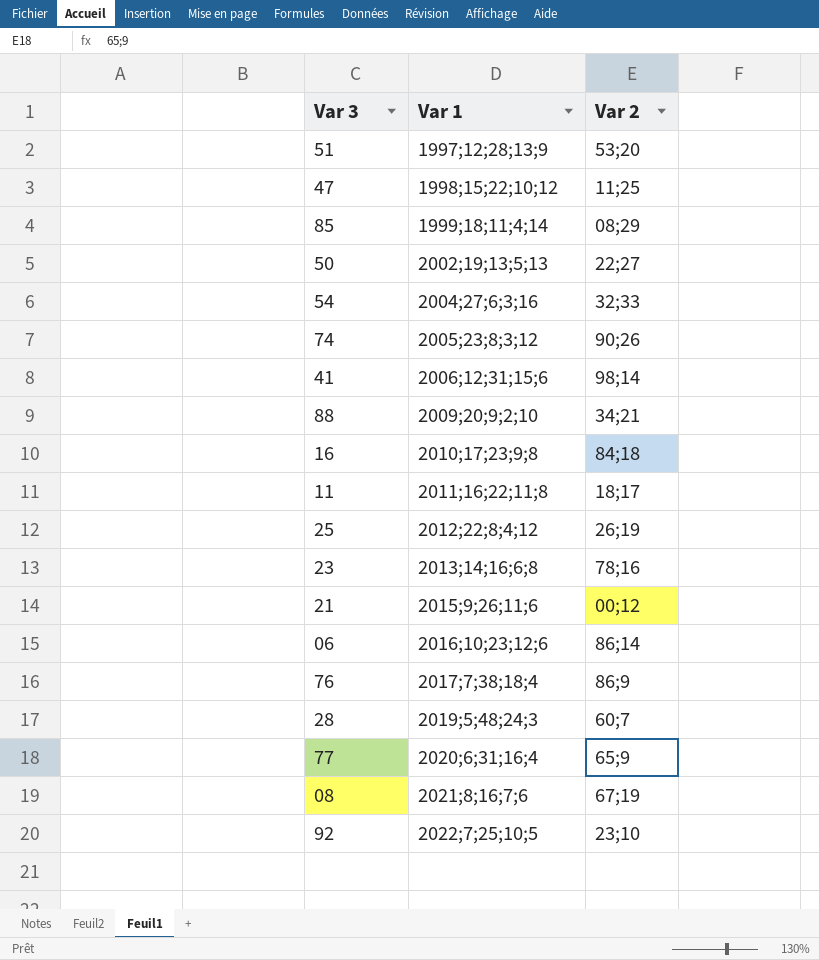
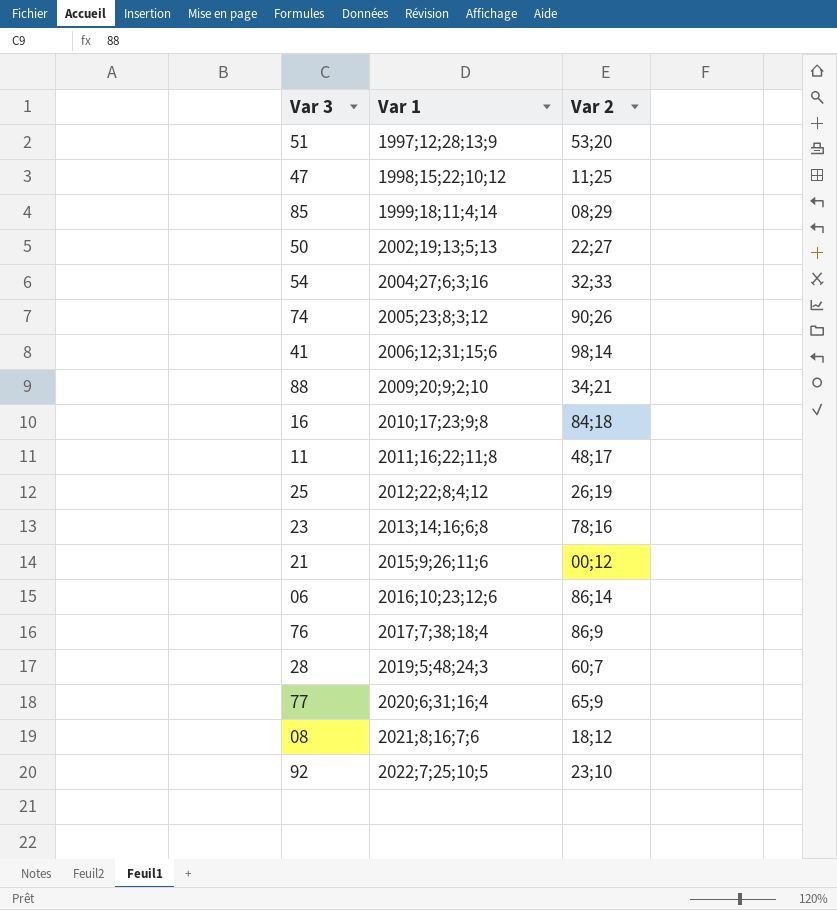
11 | Var 2: 18;17 -> 48;17
08 | Var 2: 67;19 -> 18;12

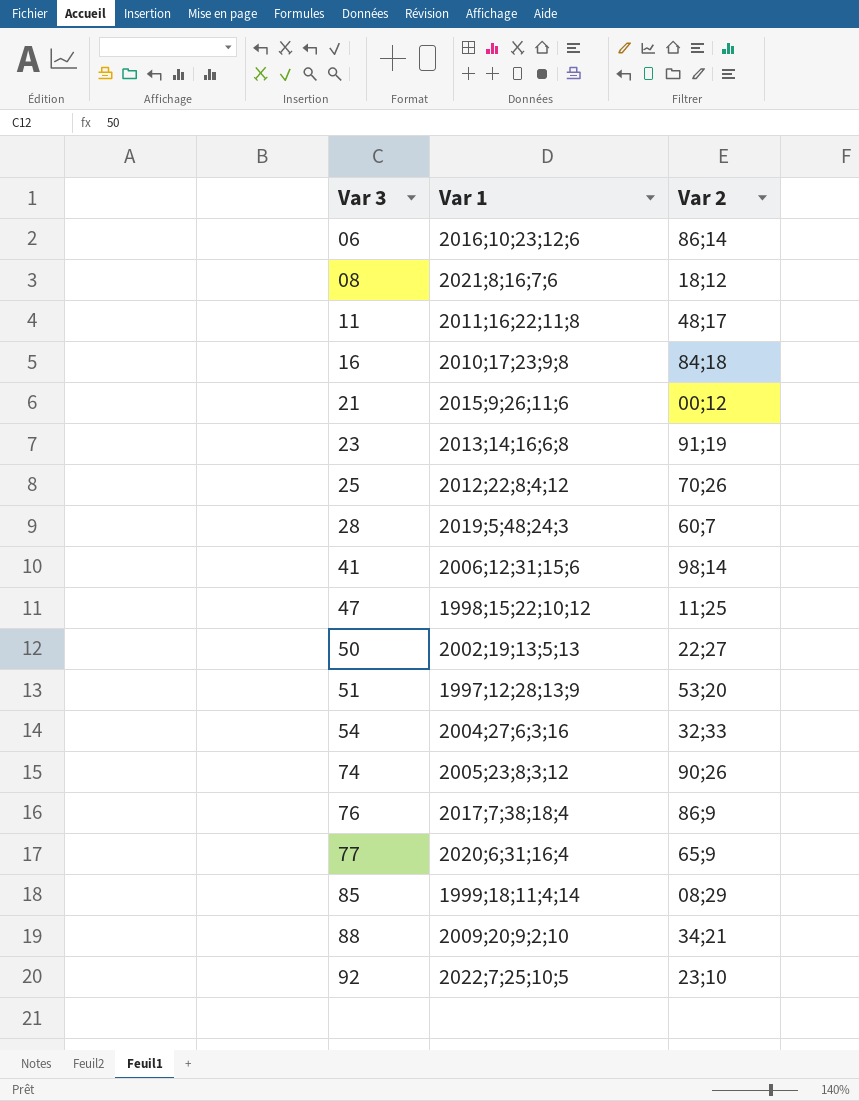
row order: Var 1 ascending -> Var 3 ascending
23 | Var 2: 78;16 -> 91;19
25 | Var 2: 26;19 -> 70;26

